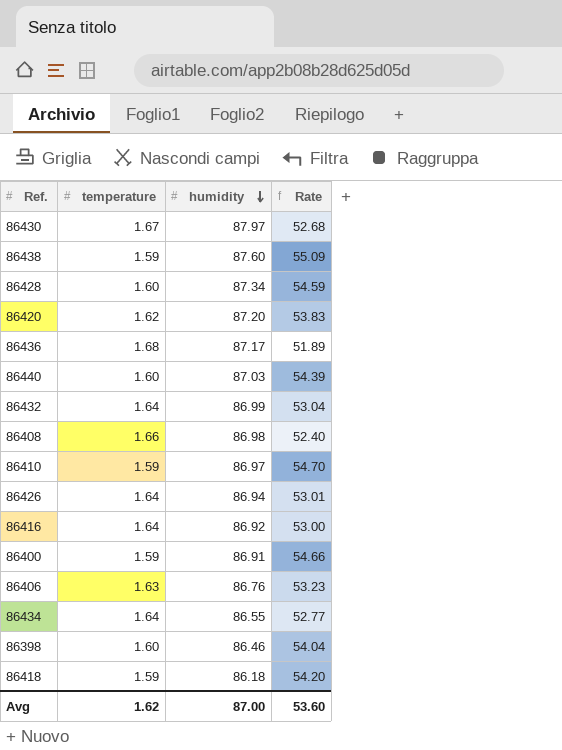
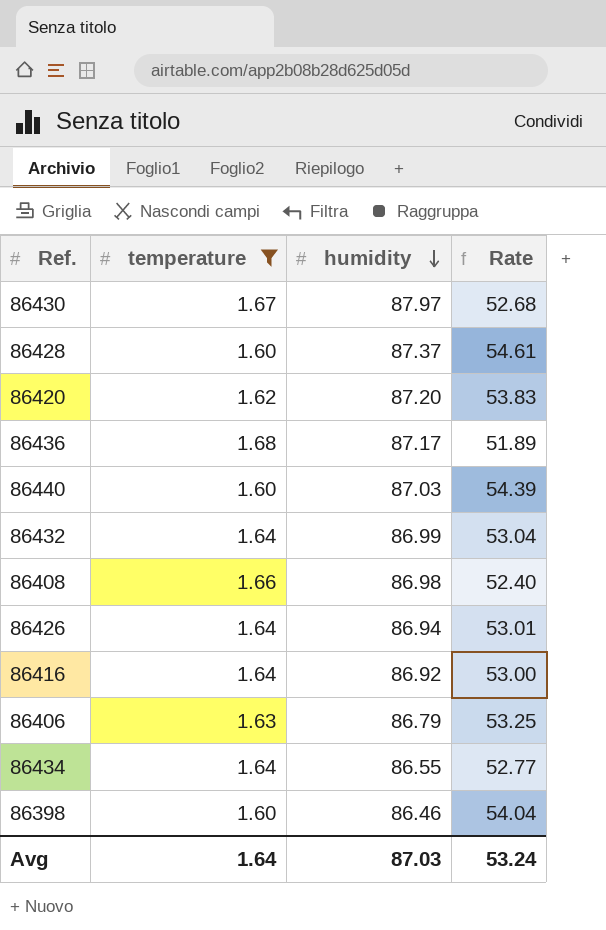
filter: none -> temperature != 1.59
86428 | humidity: 87.34 -> 87.37
86428 | Rate: 54.59 -> 54.61
86406 | humidity: 86.76 -> 86.79
86406 | Rate: 53.23 -> 53.25
Avg | temperature: 1.62 -> 1.64
Avg | humidity: 87.00 -> 87.03
Avg | Rate: 53.60 -> 53.24

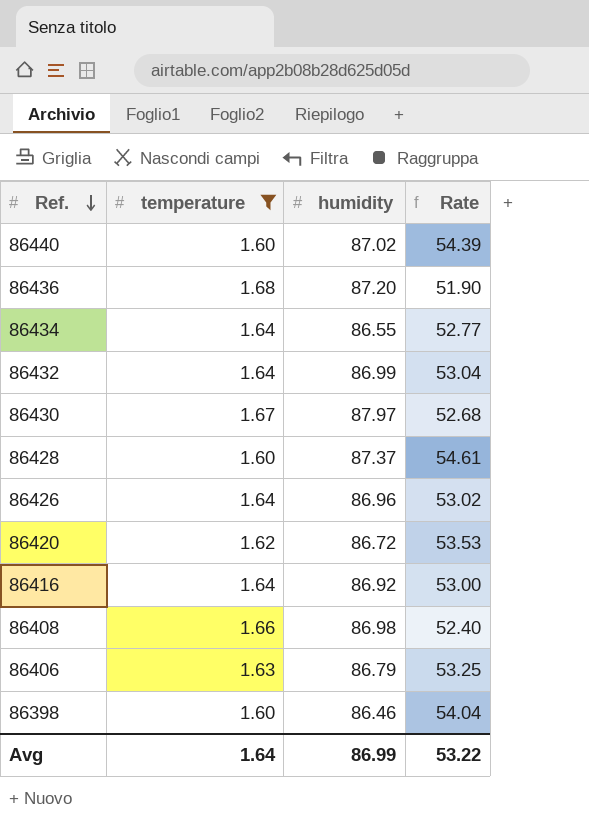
row order: humidity descending -> Ref. descending
86440 | humidity: 87.03 -> 87.02
86436 | humidity: 87.17 -> 87.20
86436 | Rate: 51.89 -> 51.90
86426 | humidity: 86.94 -> 86.96
86426 | Rate: 53.01 -> 53.02
86420 | humidity: 87.20 -> 86.72
86420 | Rate: 53.83 -> 53.53
Avg | humidity: 87.03 -> 86.99
Avg | Rate: 53.24 -> 53.22

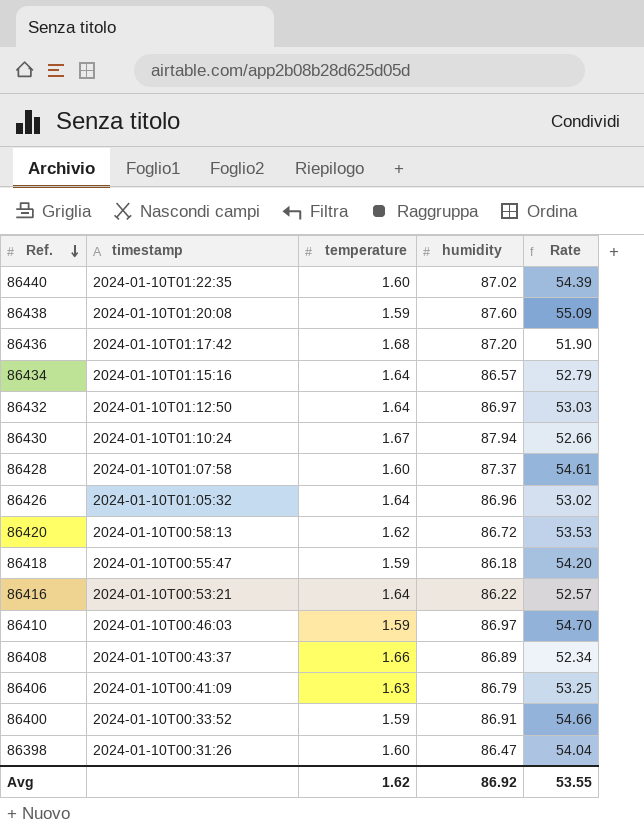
filter: temperature != 1.59 -> none
column timestamp | position: none -> 2
86434 | humidity: 86.55 -> 86.57
86434 | Rate: 52.77 -> 52.79
86432 | humidity: 86.99 -> 86.97
86432 | Rate: 53.04 -> 53.03
86430 | humidity: 87.97 -> 87.94
86430 | Rate: 52.68 -> 52.66
86416 | humidity: 86.92 -> 86.22
86416 | Rate: 53.00 -> 52.57
86408 | humidity: 86.98 -> 86.89
86408 | Rate: 52.40 -> 52.34
86398 | humidity: 86.46 -> 86.47
Avg | temperature: 1.64 -> 1.62
Avg | humidity: 86.99 -> 86.92
Avg | Rate: 53.22 -> 53.55

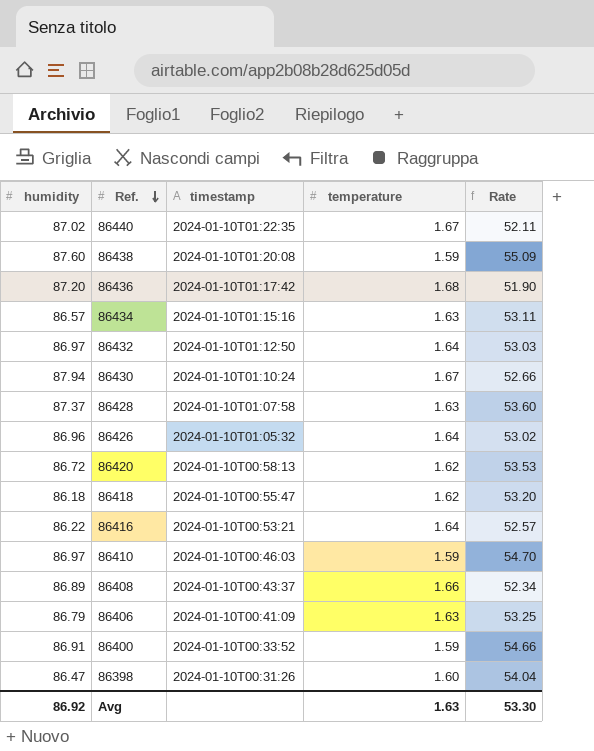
column humidity | position: 4 -> 1
86440 | temperature: 1.60 -> 1.67
86440 | Rate: 54.39 -> 52.11
86434 | temperature: 1.64 -> 1.63
86434 | Rate: 52.79 -> 53.11
86428 | temperature: 1.60 -> 1.63
86428 | Rate: 54.61 -> 53.60
86418 | temperature: 1.59 -> 1.62
86418 | Rate: 54.20 -> 53.20
Avg | temperature: 1.62 -> 1.63
Avg | Rate: 53.55 -> 53.30

